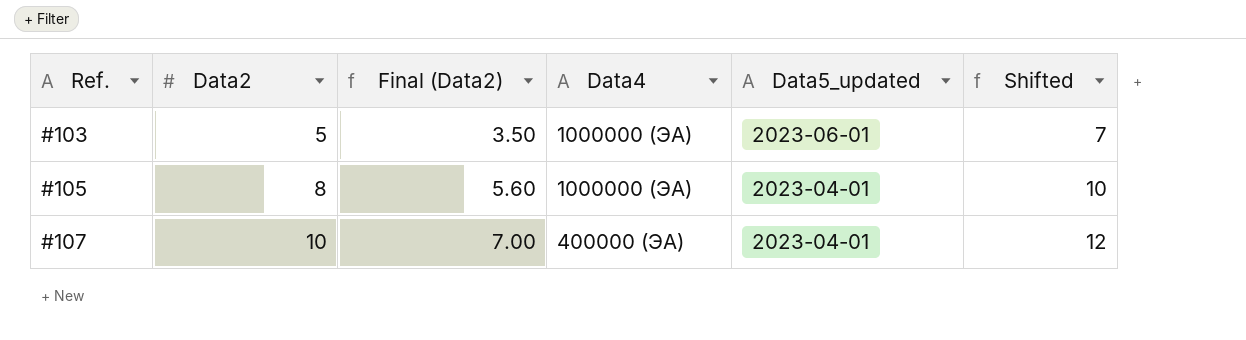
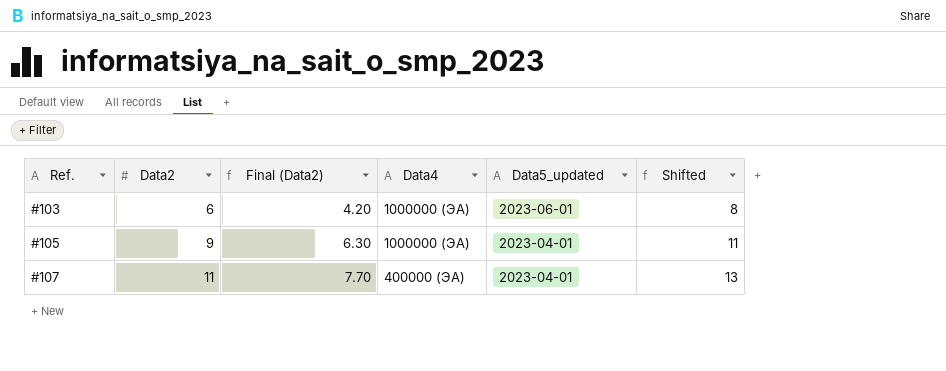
#103 | Data2: 5 -> 6
#103 | Final (Data2): 3.50 -> 4.20
#103 | Shifted: 7 -> 8
#105 | Data2: 8 -> 9
#105 | Final (Data2): 5.60 -> 6.30
#105 | Shifted: 10 -> 11
#107 | Data2: 10 -> 11
#107 | Final (Data2): 7.00 -> 7.70
#107 | Shifted: 12 -> 13

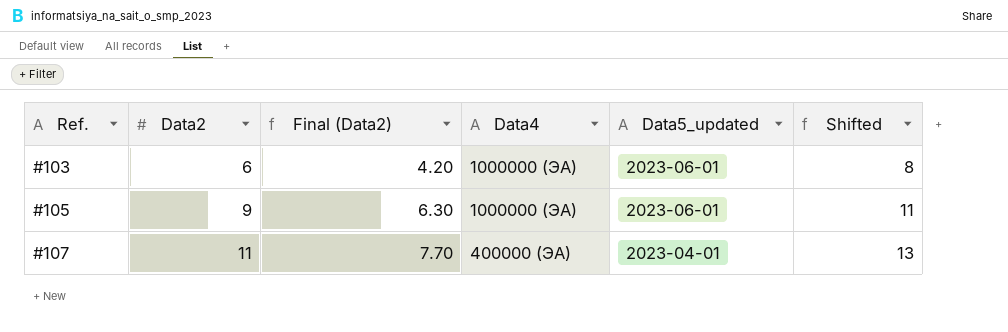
#105 | Data5_updated: 2023-04-01 -> 2023-06-01

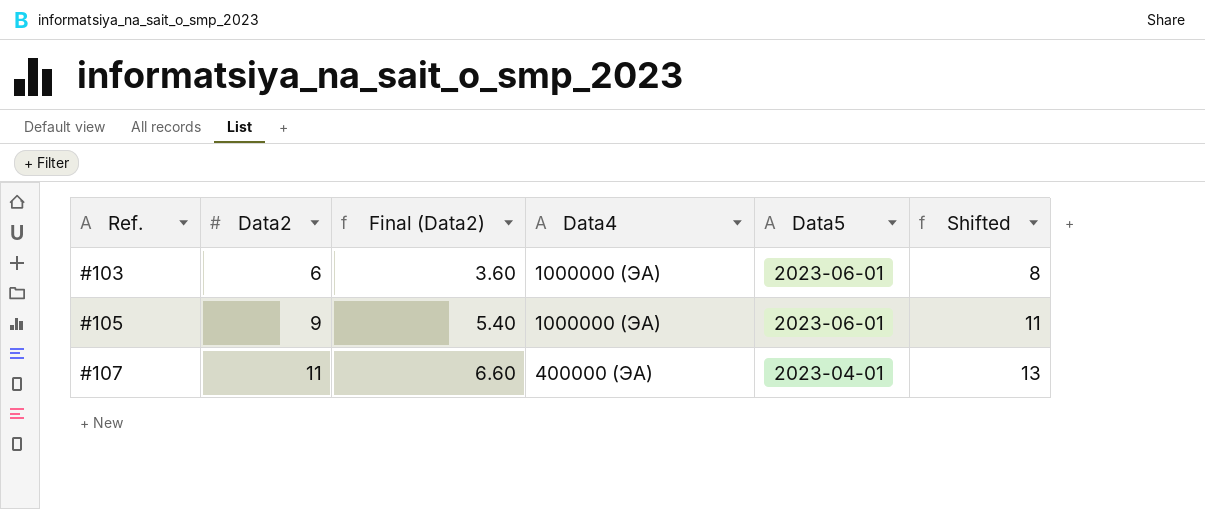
column Final (Data2) | formula: [Data2] * 0.7 -> [Data2] * 0.6
column name: Data5_updated -> Data5

